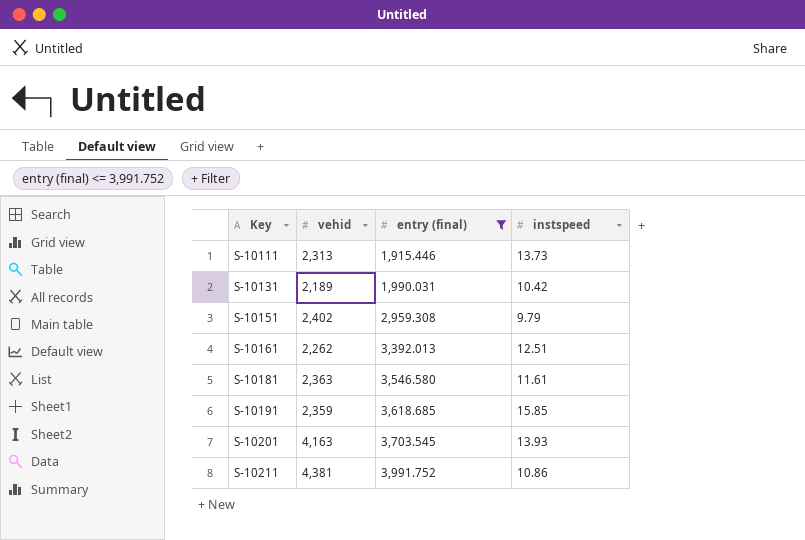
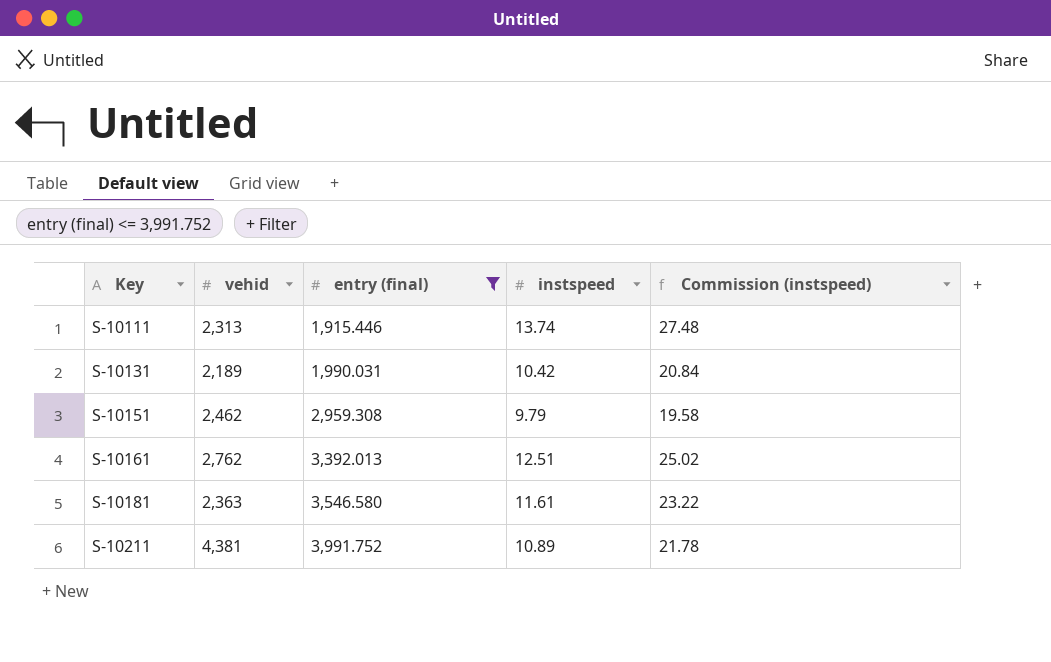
column Commission (instspeed) | formula: none -> [instspeed] * 2
row S-10191: 2,359 | 3,618.685 | 15.85 -> none
row S-10201: 4,163 | 3,703.545 | 13.93 -> none
S-10111 | instspeed: 13.73 -> 13.74
S-10151 | vehid: 2,402 -> 2,462
S-10161 | vehid: 2,262 -> 2,762
S-10211 | instspeed: 10.86 -> 10.89

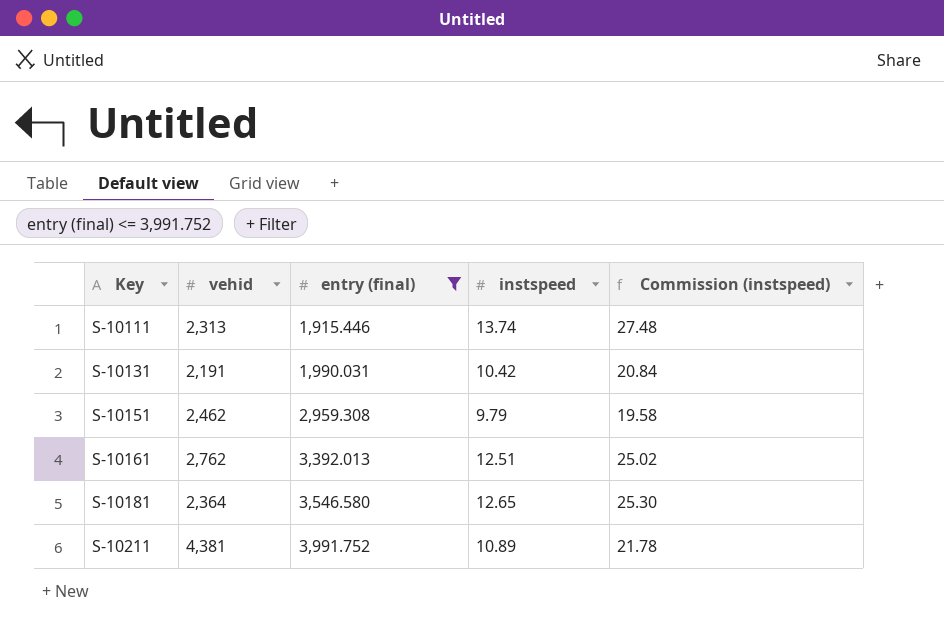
S-10131 | vehid: 2,189 -> 2,191
S-10181 | vehid: 2,363 -> 2,364
S-10181 | instspeed: 11.61 -> 12.65
S-10181 | Commission (instspeed): 23.22 -> 25.30

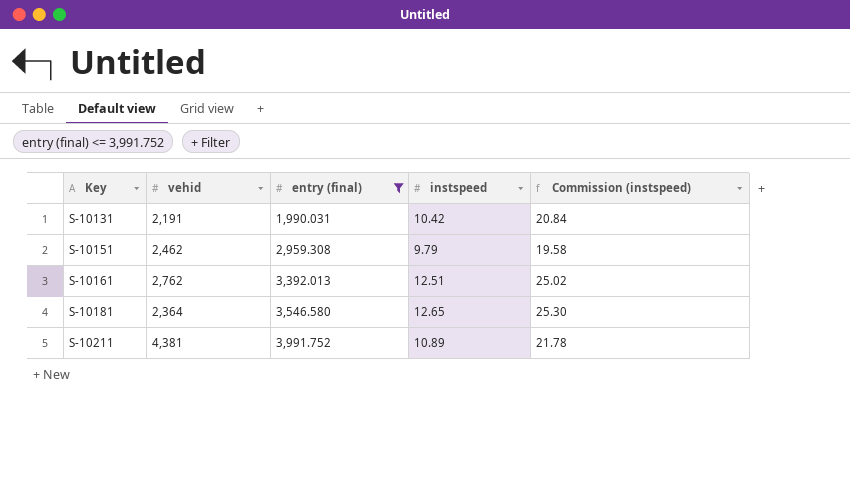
row S-10111: 2,313 | 1,915.446 | 13.74 | 27.48 -> none

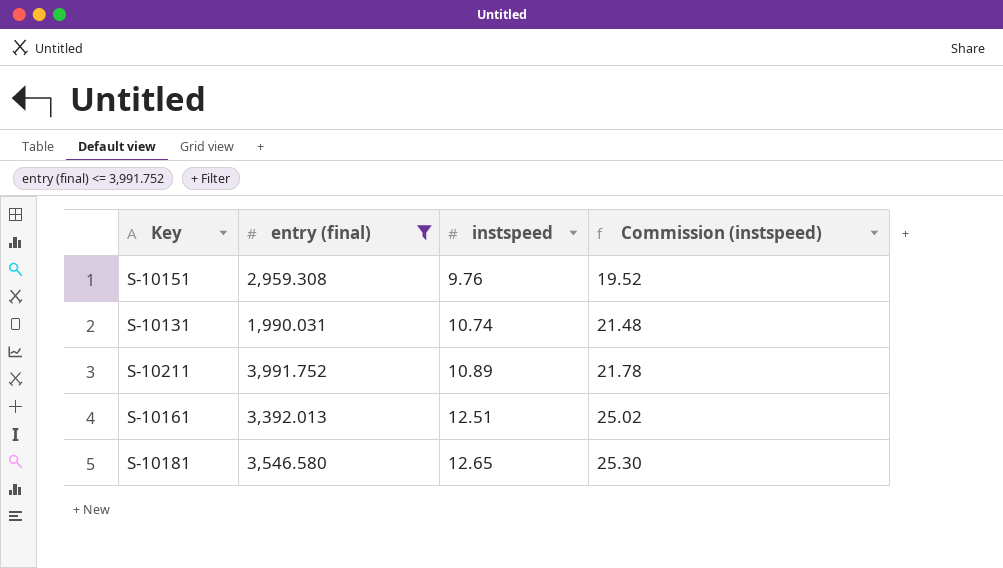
row order: Key ascending -> instspeed ascending
column vehid | position: 2 -> none
S-10151 | instspeed: 9.79 -> 9.76
S-10151 | Commission (instspeed): 19.58 -> 19.52
S-10131 | instspeed: 10.42 -> 10.74
S-10131 | Commission (instspeed): 20.84 -> 21.48

